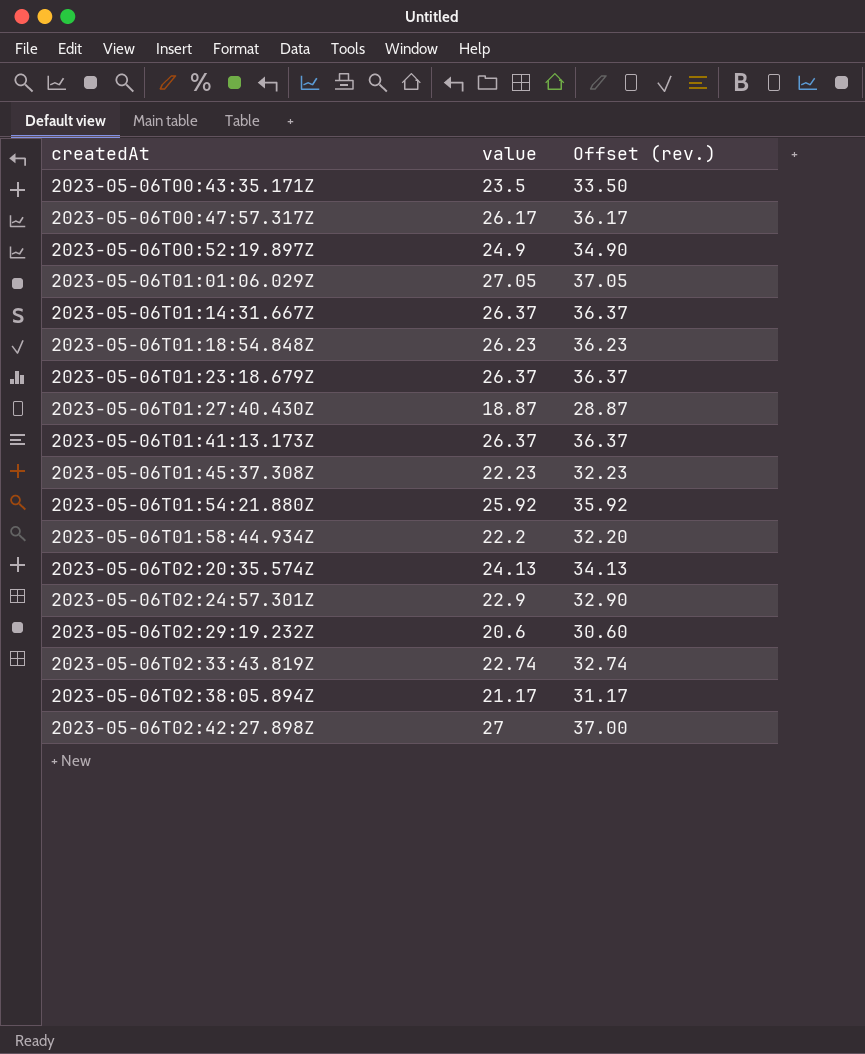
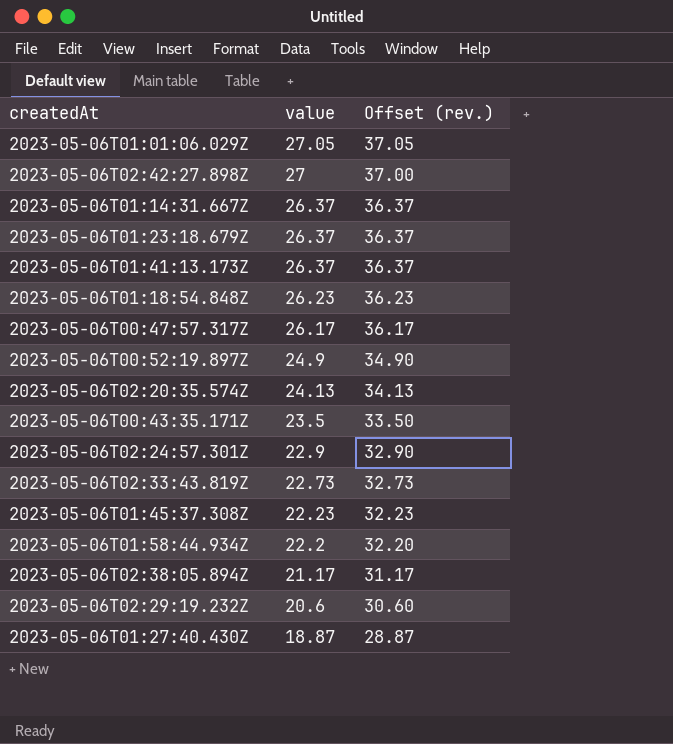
row order: createdAt ascending -> value descending
row 2023-05-06T01:54:21.880Z: 25.92 | 35.92 -> none
2023-05-06T02:33:43.819Z | value: 22.74 -> 22.73
2023-05-06T02:33:43.819Z | Offset (rev.): 32.74 -> 32.73

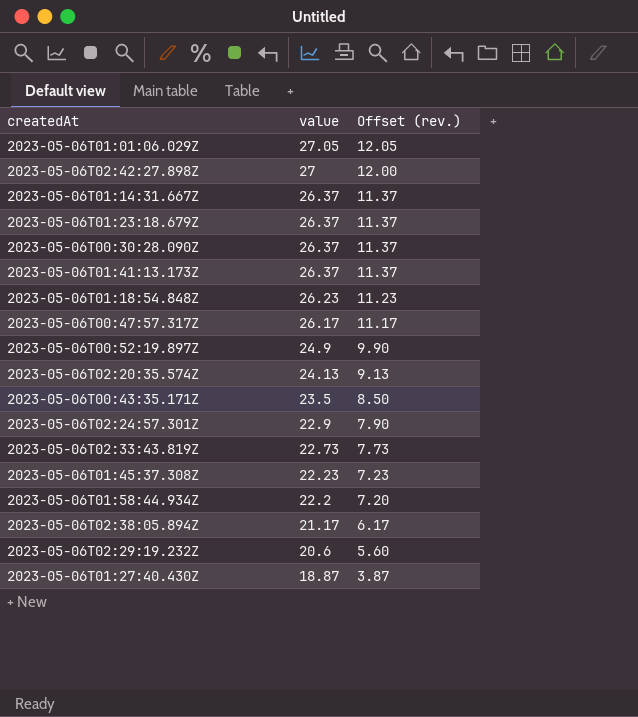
column Offset (rev.) | formula: [value] + 10 -> [value] - 15
row 2023-05-06T00:30:28.090Z: none -> 26.37 | 11.37

